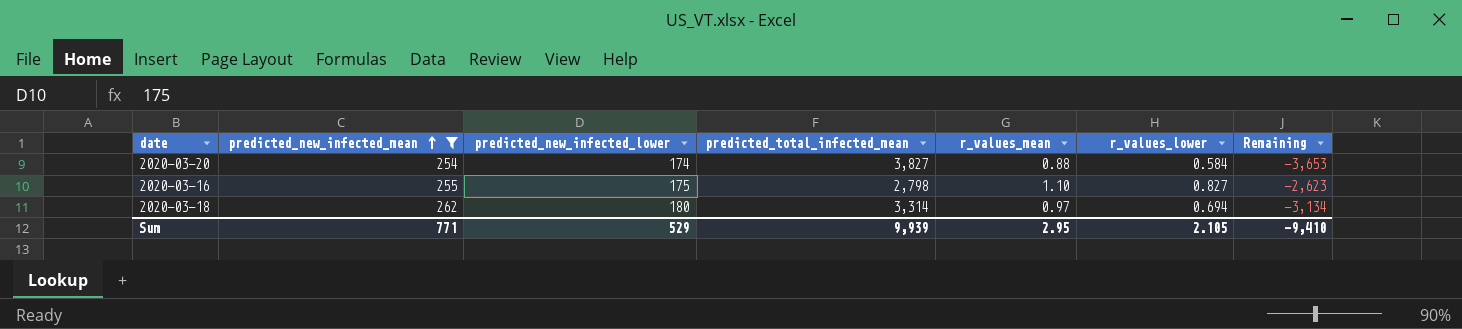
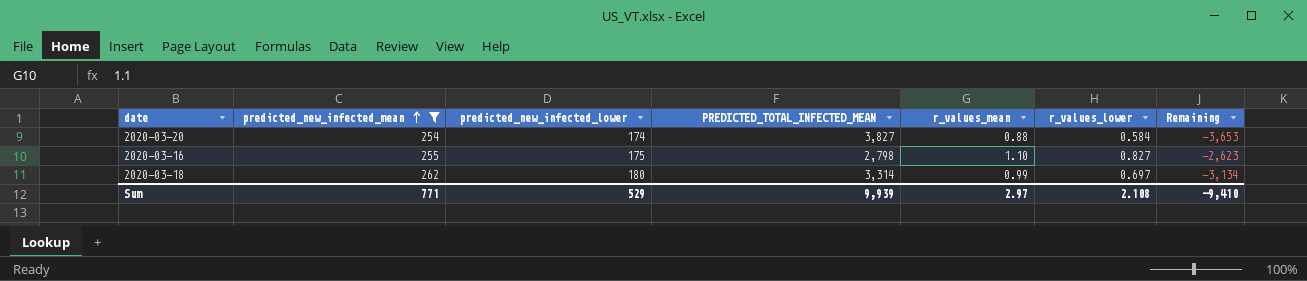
column name: predicted_total_infected_mean -> PREDICTED_TOTAL_INFECTED_MEAN
2020-03-18 | r_values_mean: 0.97 -> 0.99
2020-03-18 | r_values_lower: 0.694 -> 0.697
Sum | r_values_mean: 2.95 -> 2.97
Sum | r_values_lower: 2.105 -> 2.108

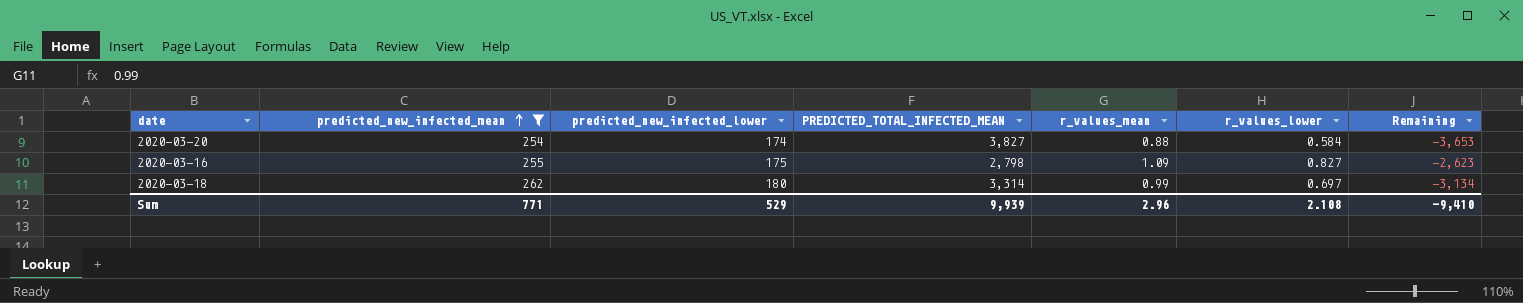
2020-03-16 | r_values_mean: 1.10 -> 1.09
Sum | r_values_mean: 2.97 -> 2.96

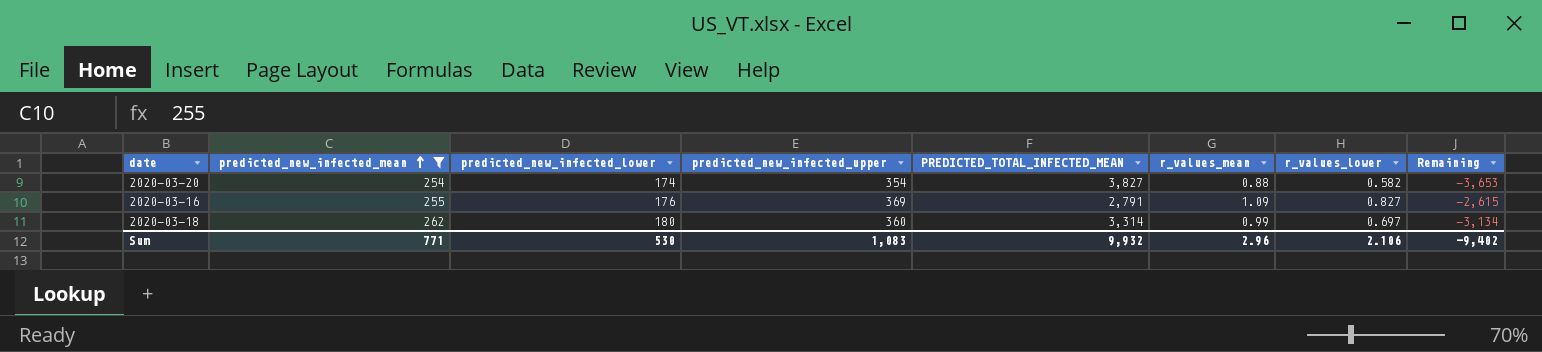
column predicted_new_infected_upper | position: none -> 4
2020-03-20 | r_values_lower: 0.584 -> 0.582
2020-03-16 | predicted_new_infected_lower: 175 -> 176
2020-03-16 | PREDICTED_TOTAL_INFECTED_MEAN: 2,798 -> 2,791
2020-03-16 | Remaining: -2,623 -> -2,615
Sum | predicted_new_infected_lower: 529 -> 530
Sum | PREDICTED_TOTAL_INFECTED_MEAN: 9,939 -> 9,932
Sum | r_values_lower: 2.108 -> 2.106
Sum | Remaining: -9,410 -> -9,402

